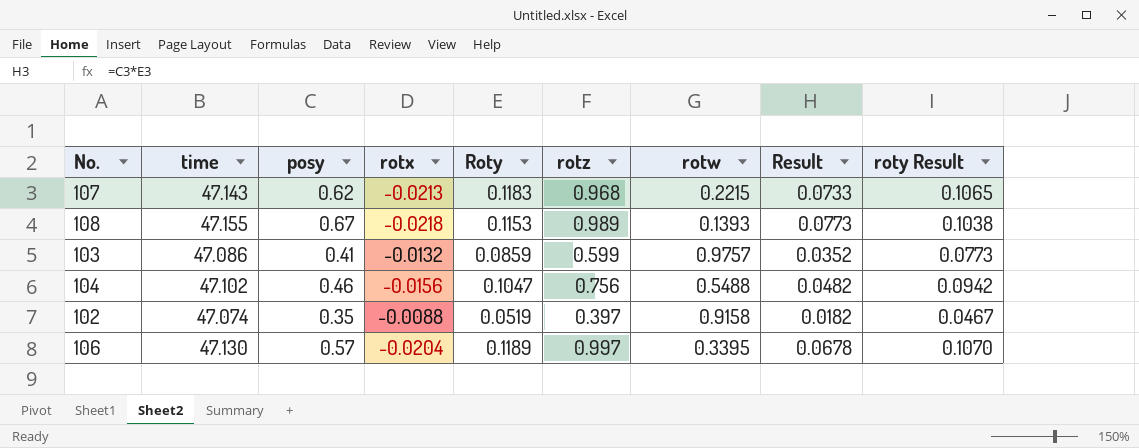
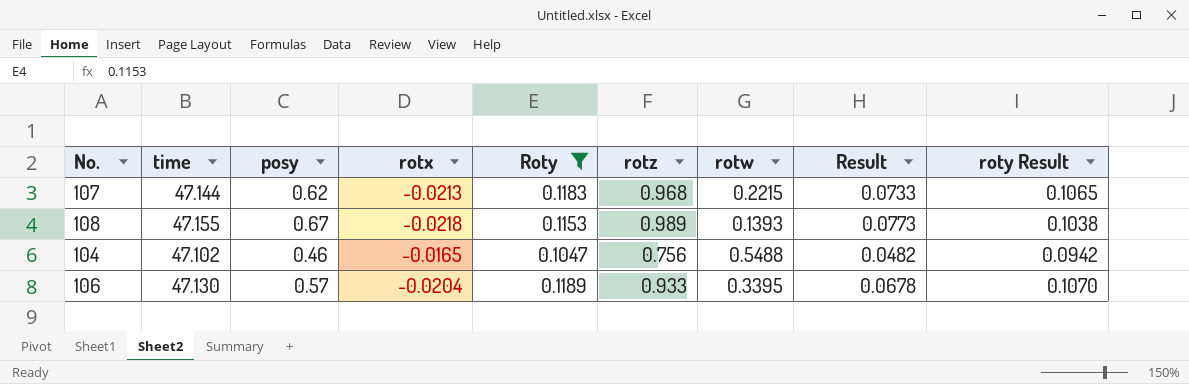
filter: none -> Roty >= 0.1047
107 | time: 47.143 -> 47.144
104 | rotx: -0.0156 -> -0.0165
106 | rotz: 0.997 -> 0.933

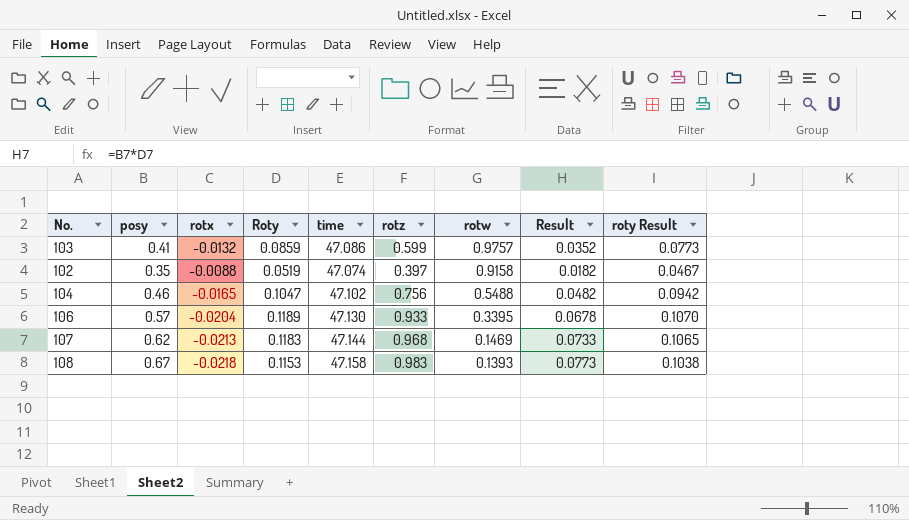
filter: Roty >= 0.1047 -> none
row order: none -> rotw descending
column time | position: 2 -> 5
107 | rotw: 0.2215 -> 0.1469
108 | time: 47.155 -> 47.158
108 | rotz: 0.989 -> 0.983

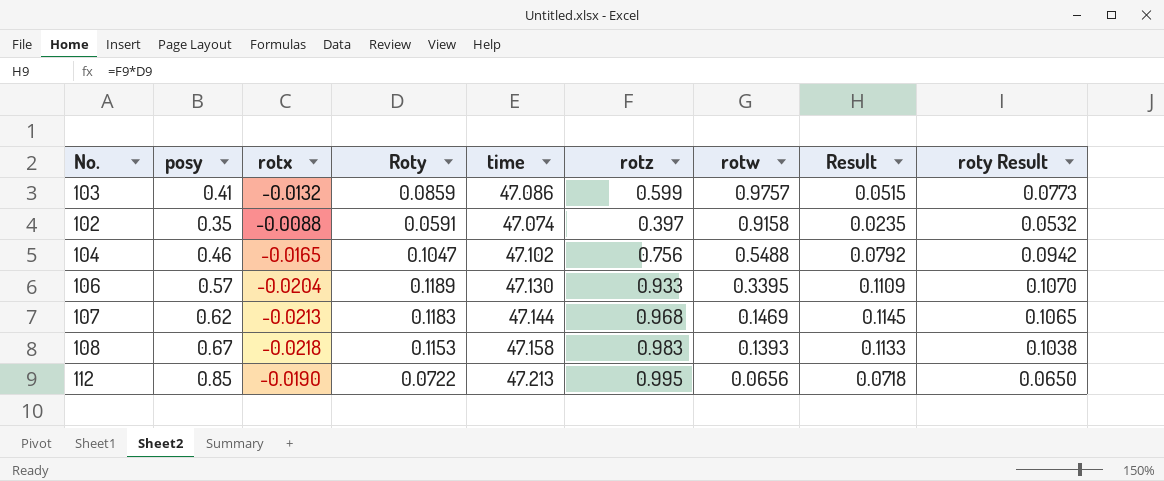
column Result | formula: [posy] * [Roty] -> [Roty] * [rotz]
102 | Roty: 0.0519 -> 0.0591
102 | roty Result: 0.0467 -> 0.0532
row 112: none -> 0.85 | -0.0190 | 0.0722 | 47.213 | 0.995 | 0.0656 | 0.0718 | 0.0650

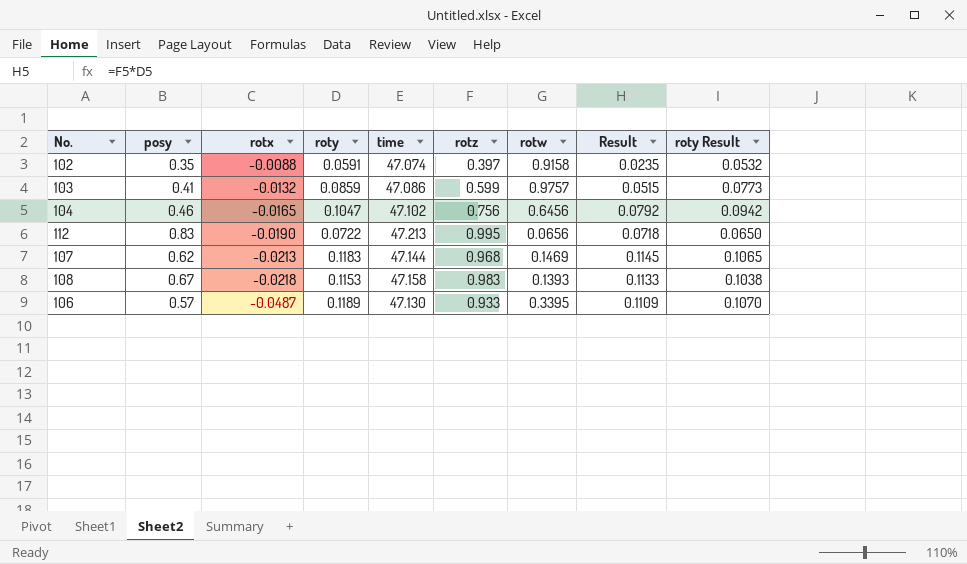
row order: rotw descending -> rotx descending
column name: Roty -> roty
104 | rotw: 0.5488 -> 0.6456
112 | posy: 0.85 -> 0.83
106 | rotx: -0.0204 -> -0.0487

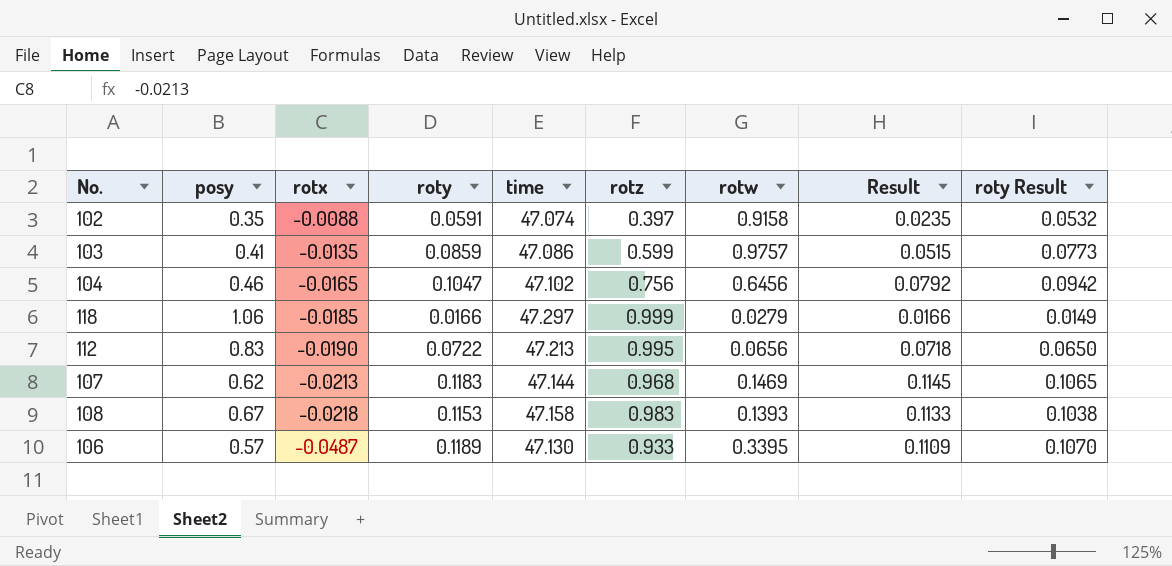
103 | rotx: -0.0132 -> -0.0135
row 118: none -> 1.06 | -0.0185 | 0.0166 | 47.297 | 0.999 | 0.0279 | 0.0166 | 0.0149

